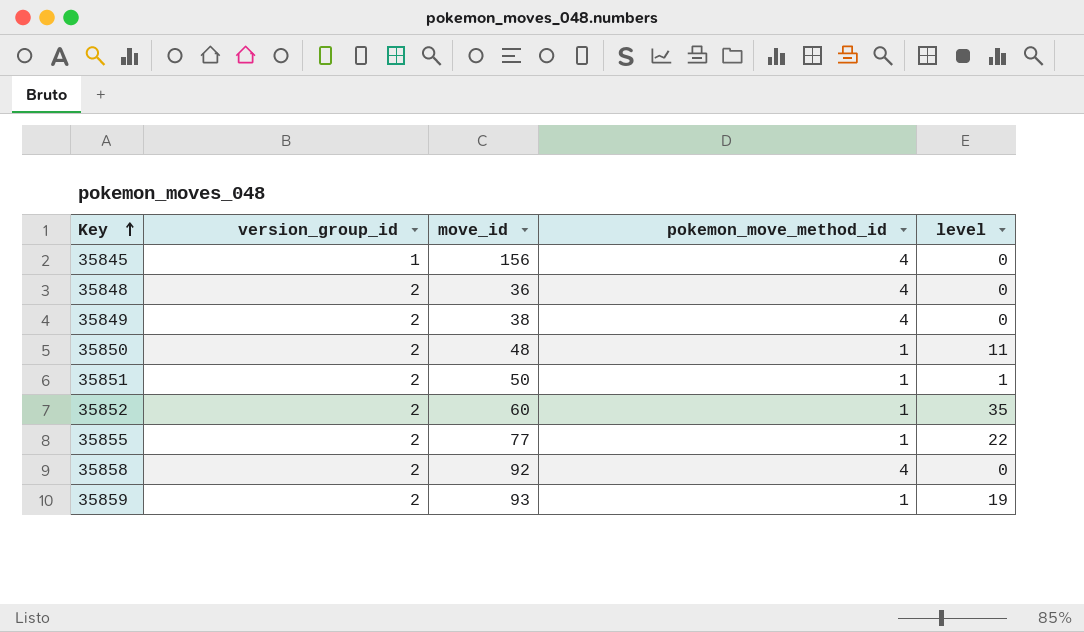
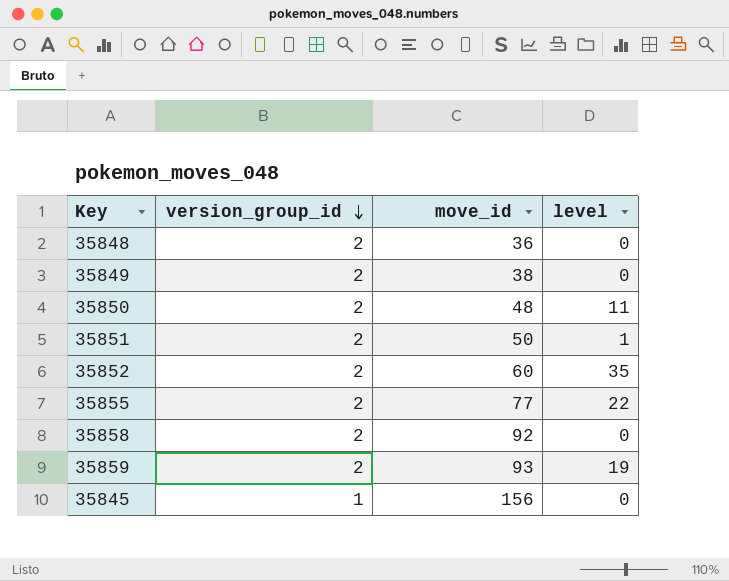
row order: Key ascending -> version_group_id descending
column pokemon_move_method_id | position: 4 -> none

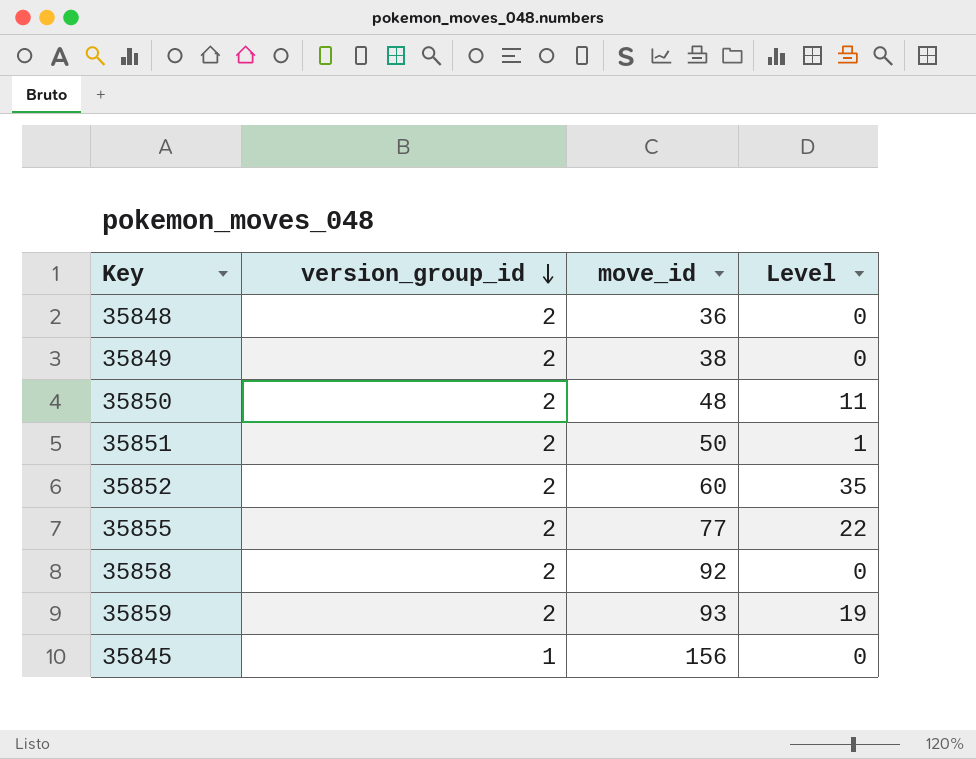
column name: level -> Level

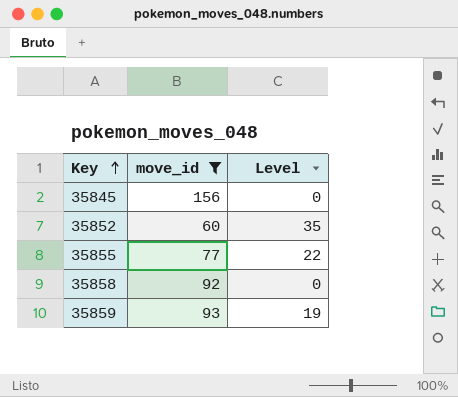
filter: none -> move_id >= 60
row order: version_group_id descending -> Key ascending
column version_group_id | position: 2 -> none

